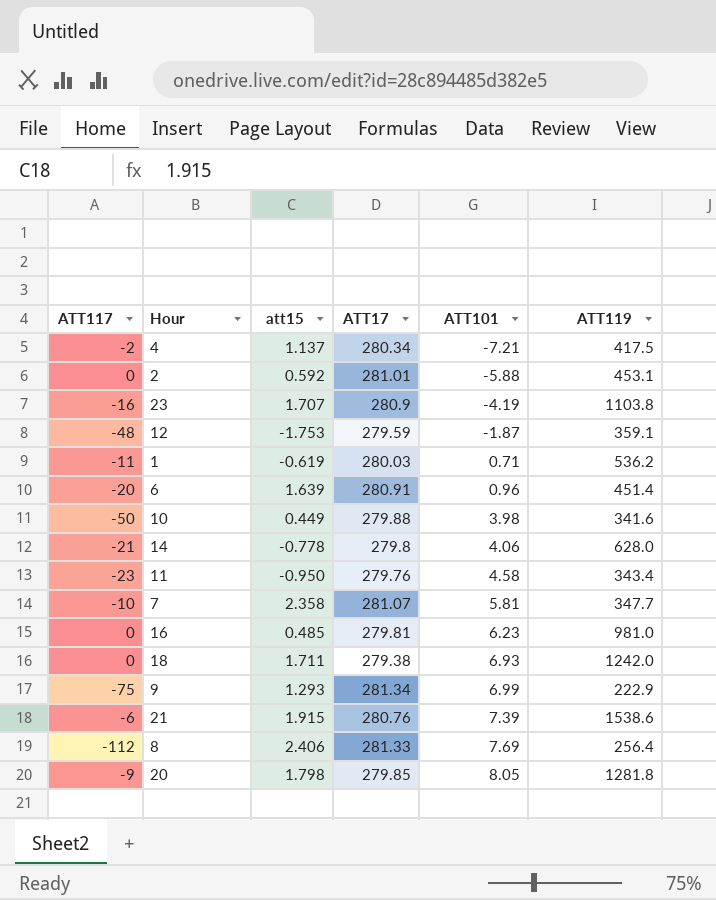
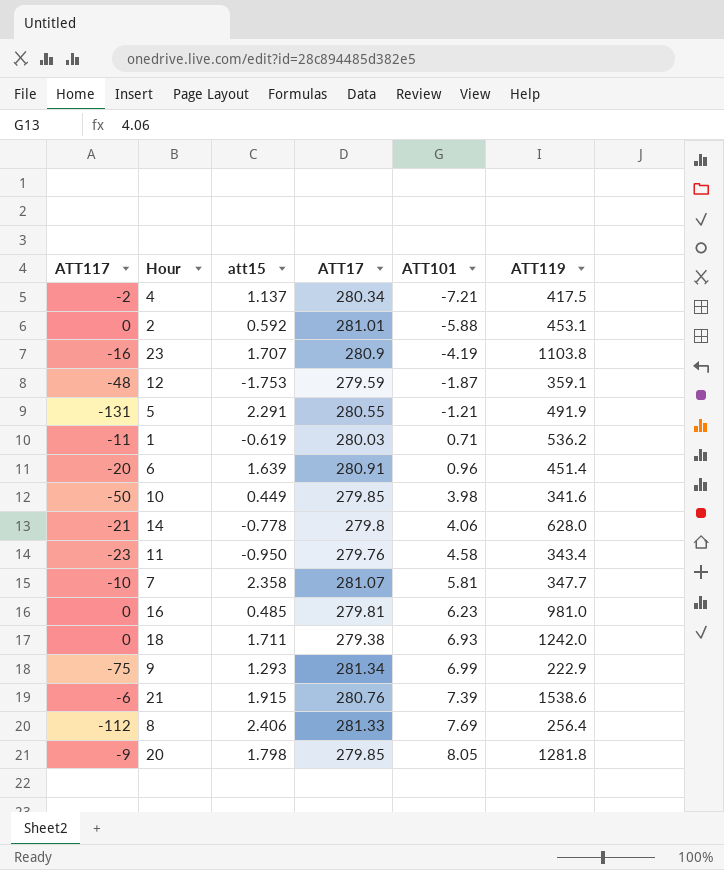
row 5: none -> -131 | 2.291 | 280.55 | -1.21 | 491.9
10 | ATT17: 279.88 -> 279.85

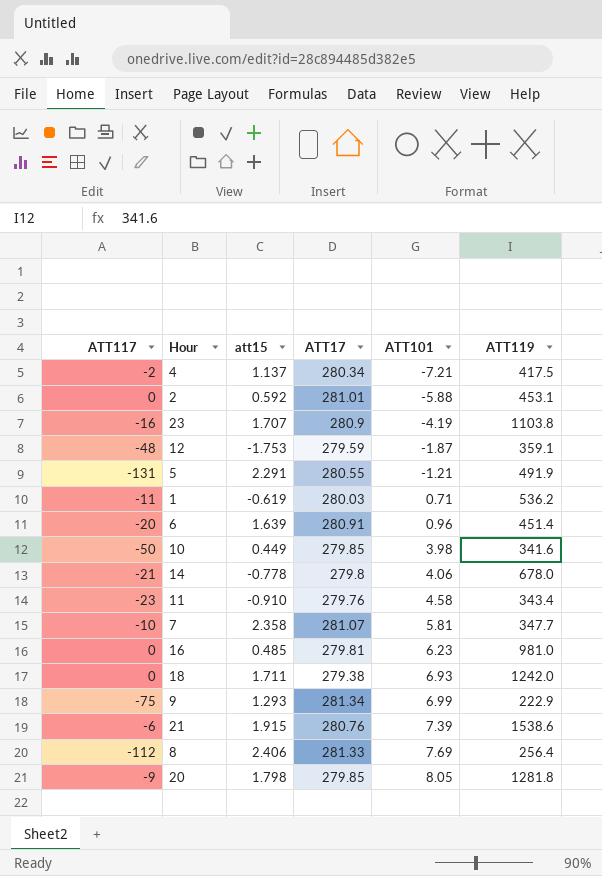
14 | ATT119: 628.0 -> 678.0
11 | att15: -0.950 -> -0.910

